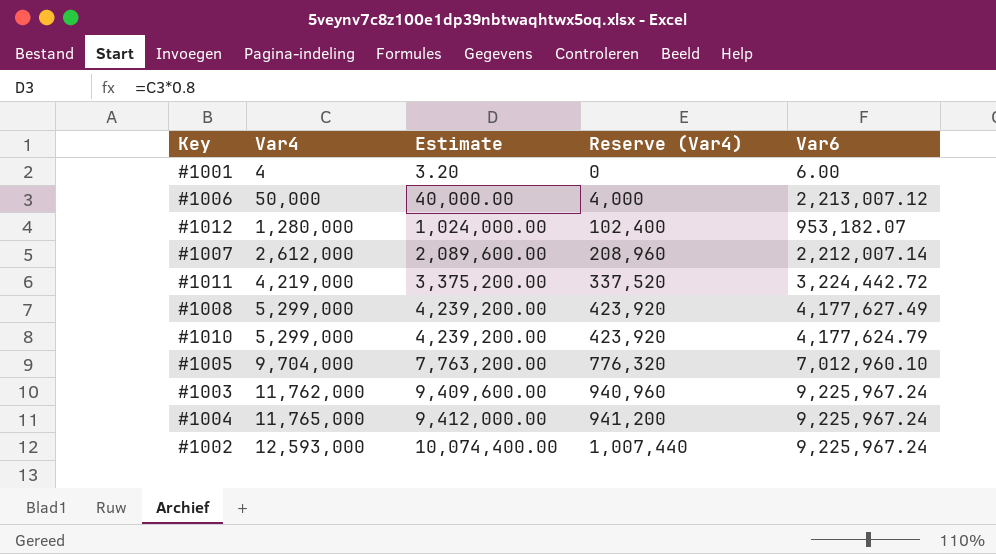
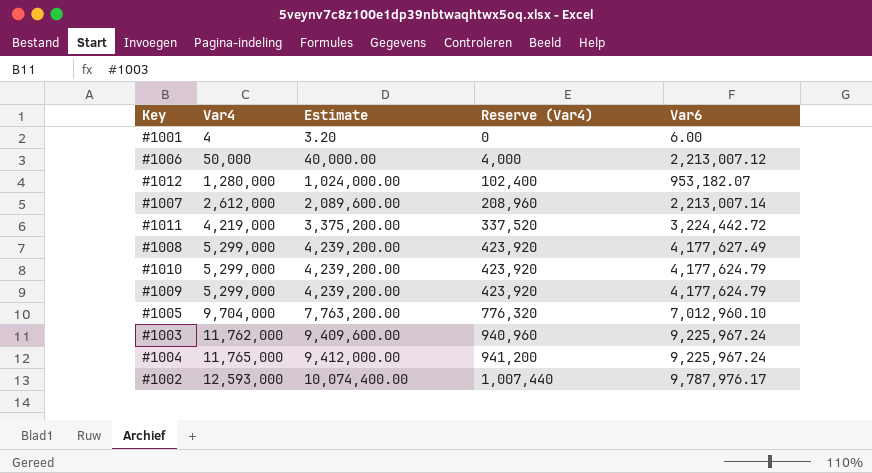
#1007 | Var6: 2,212,007.14 -> 2,213,007.14
row #1009: none -> 5,299,000 | 4,239,200.00 | 423,920 | 4,177,624.79
#1002 | Var6: 9,225,967.24 -> 9,787,976.17

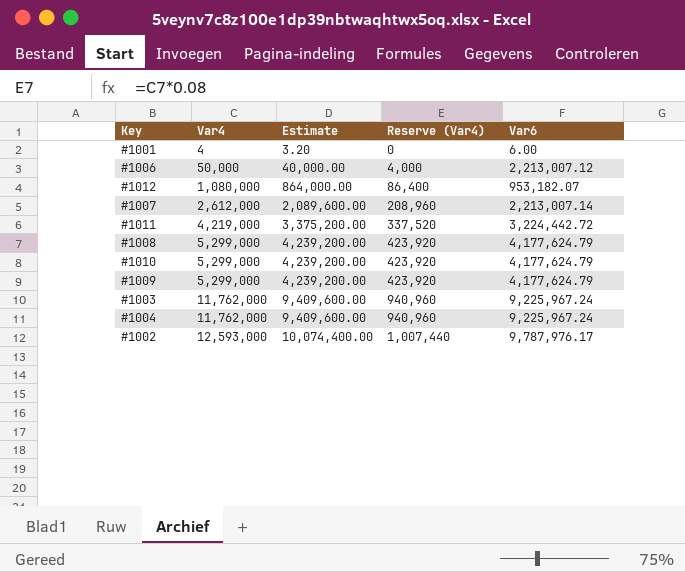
row #1005: 9,704,000 | 7,763,200.00 | 776,320 | 7,012,960.10 -> none
#1012 | Var4: 1,280,000 -> 1,080,000
#1012 | Estimate: 1,024,000.00 -> 864,000.00
#1012 | Reserve (Var4): 102,400 -> 86,400
#1008 | Var6: 4,177,627.49 -> 4,177,624.79
#1004 | Var4: 11,765,000 -> 11,762,000
#1004 | Estimate: 9,412,000.00 -> 9,409,600.00
#1004 | Reserve (Var4): 941,200 -> 940,960

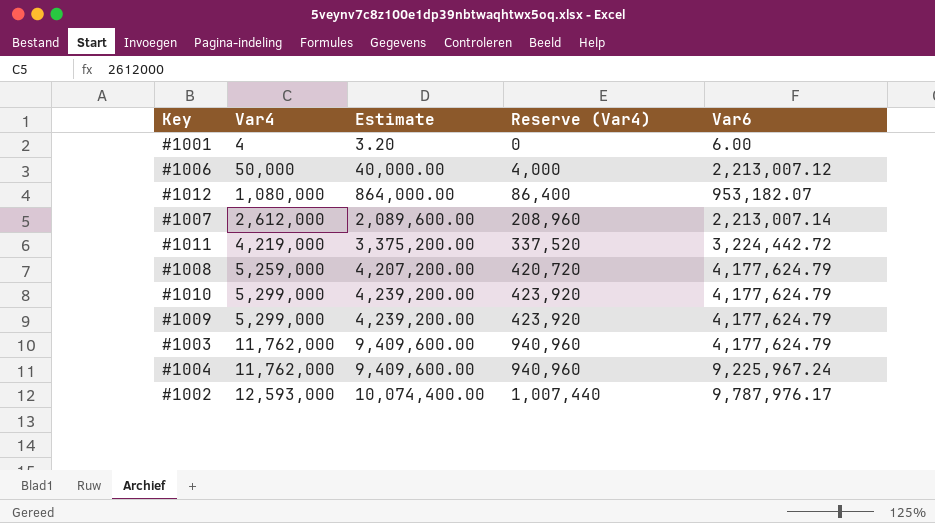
#1008 | Var4: 5,299,000 -> 5,259,000
#1008 | Estimate: 4,239,200.00 -> 4,207,200.00
#1008 | Reserve (Var4): 423,920 -> 420,720
#1003 | Var6: 9,225,967.24 -> 4,177,624.79

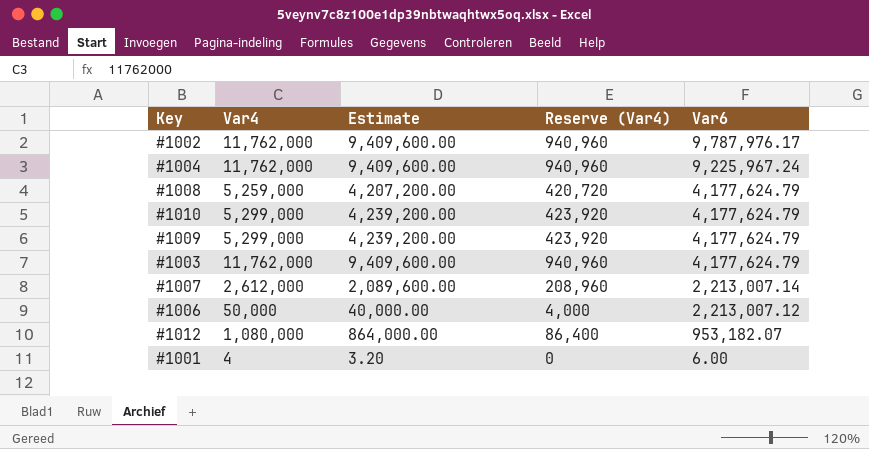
row order: Var4 ascending -> Var6 descending
row #1011: 4,219,000 | 3,375,200.00 | 337,520 | 3,224,442.72 -> none
#1002 | Var4: 12,593,000 -> 11,762,000
#1002 | Estimate: 10,074,400.00 -> 9,409,600.00
#1002 | Reserve (Var4): 1,007,440 -> 940,960

